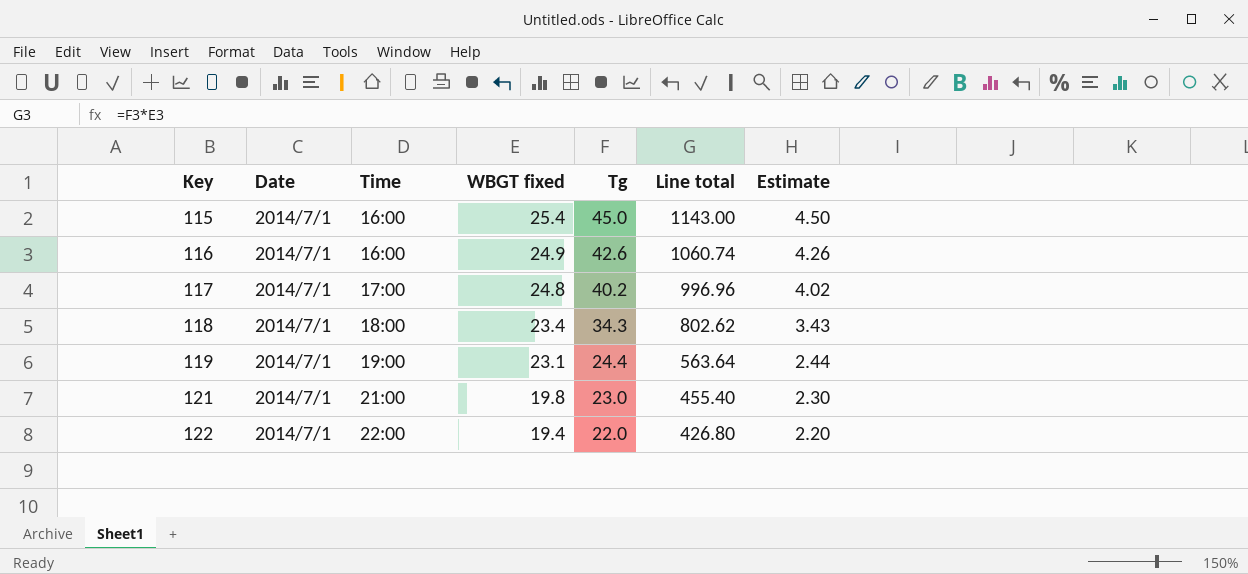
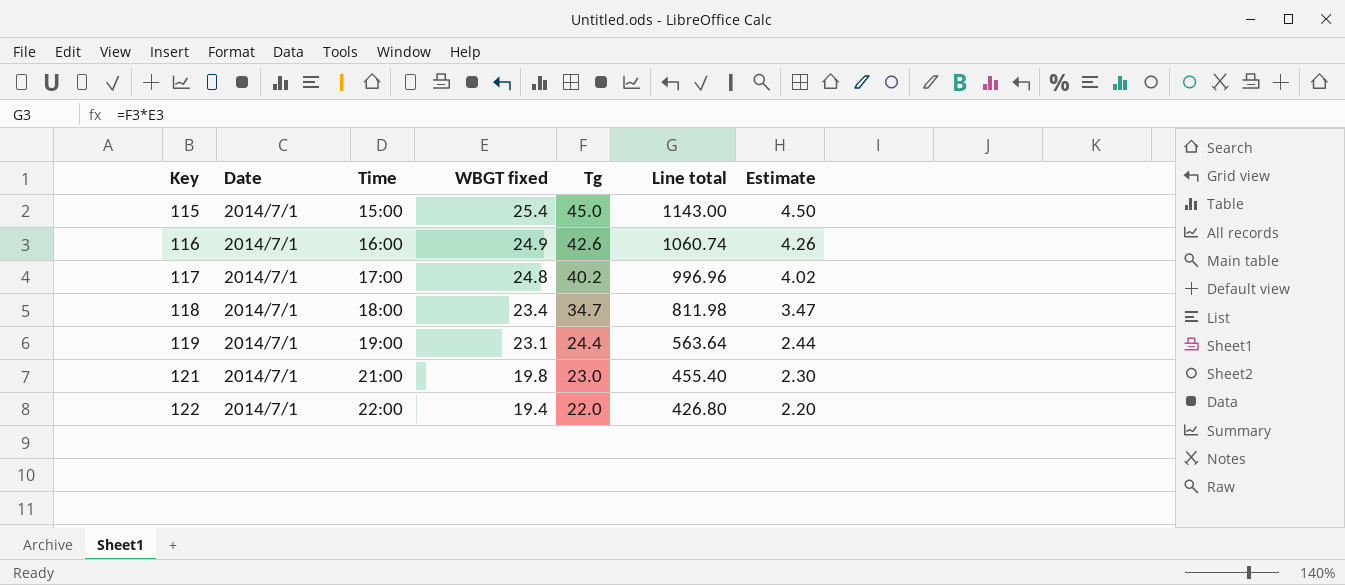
115 | Time: 16:00 -> 15:00
118 | Tg: 34.3 -> 34.7
118 | Line total: 802.62 -> 811.98
118 | Estimate: 3.43 -> 3.47

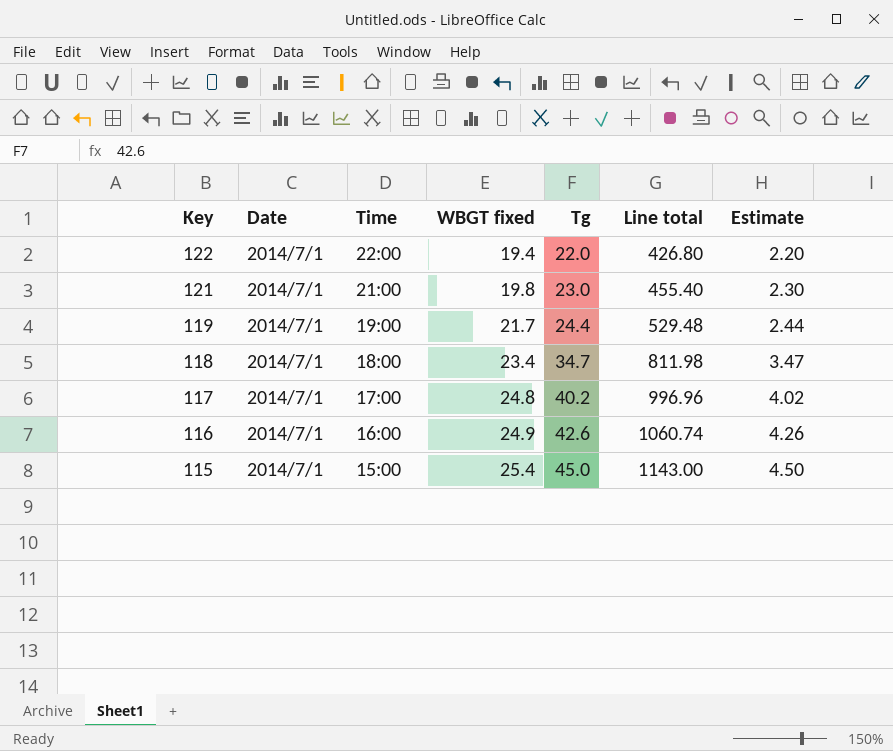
row order: Key ascending -> Key descending
119 | WBGT fixed: 23.1 -> 21.7
119 | Line total: 563.64 -> 529.48

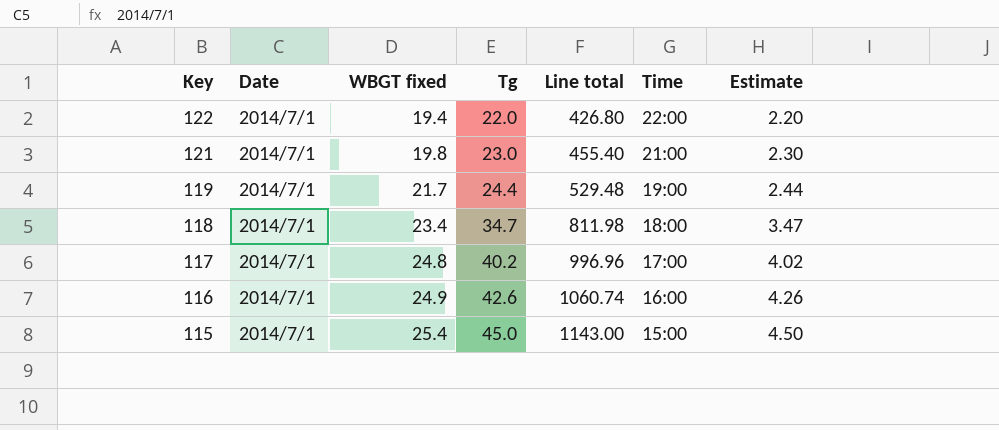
column Time | position: 3 -> 6

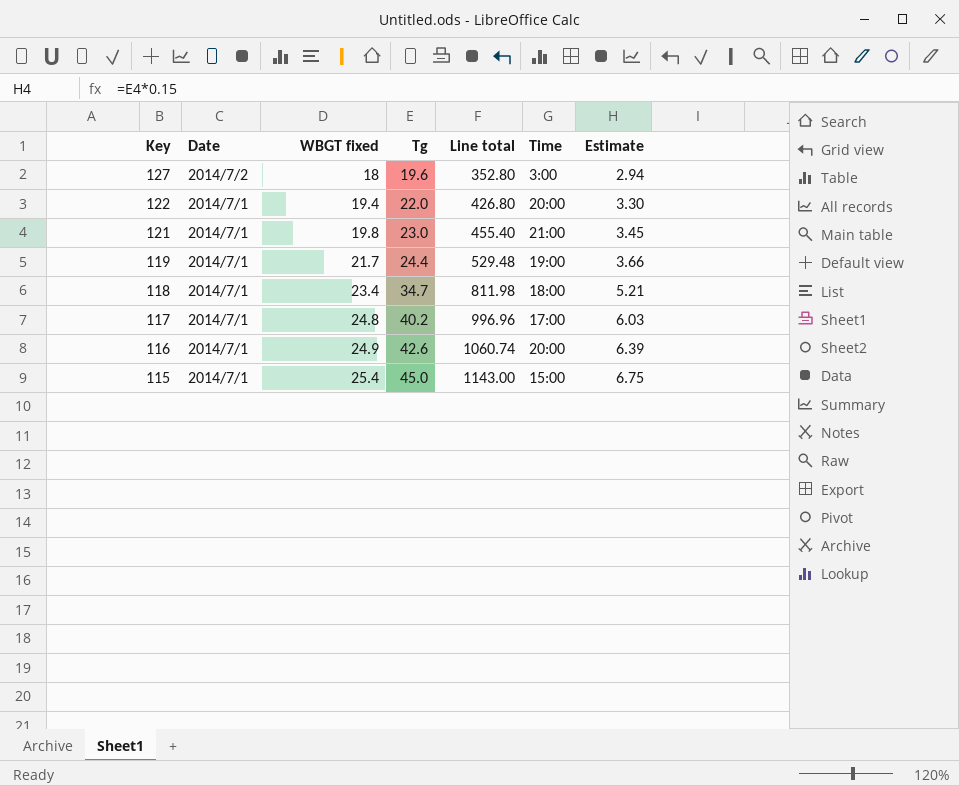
column Estimate | formula: [Tg] * 0.1 -> [Tg] * 0.15
row 127: none -> 2014/7/2 | 18 | 19.6 | 352.80 | 3:00 | 2.94
122 | Time: 22:00 -> 20:00
116 | Time: 16:00 -> 20:00

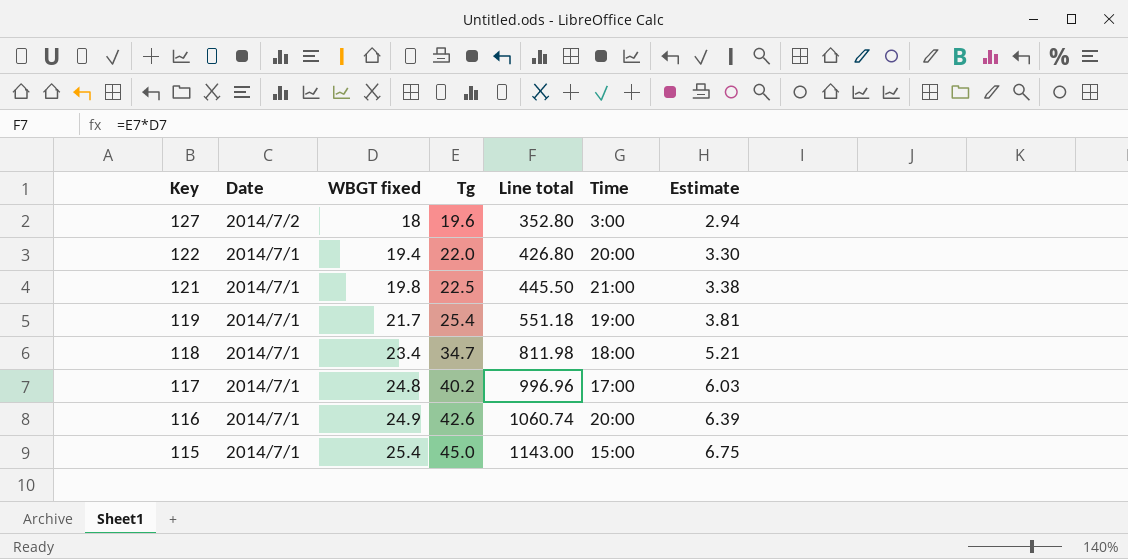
121 | Tg: 23.0 -> 22.5
121 | Line total: 455.40 -> 445.50
121 | Estimate: 3.45 -> 3.38
119 | Tg: 24.4 -> 25.4
119 | Line total: 529.48 -> 551.18
119 | Estimate: 3.66 -> 3.81

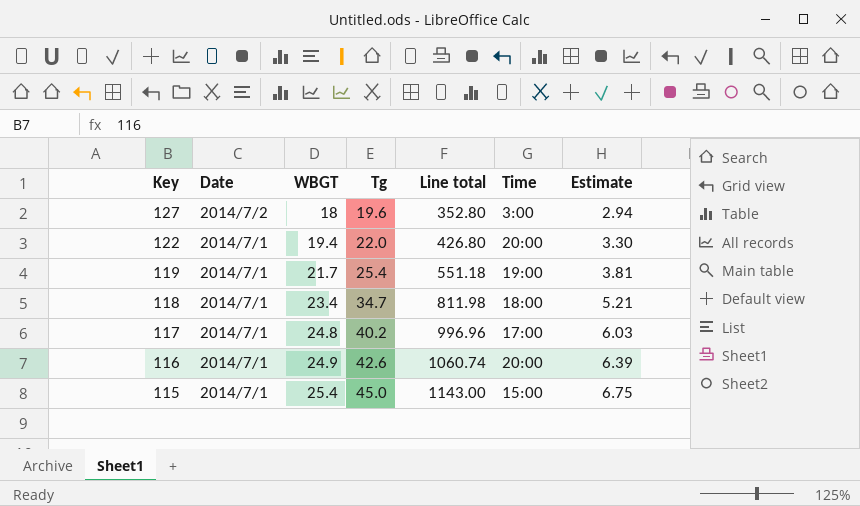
column name: WBGT fixed -> WBGT
row 121: 2014/7/1 | 19.8 | 22.5 | 445.50 | 21:00 | 3.38 -> none

